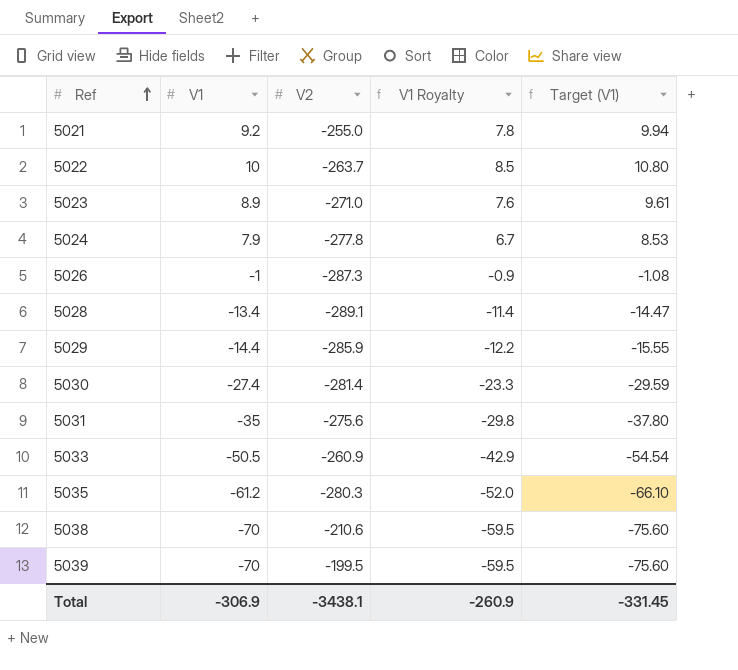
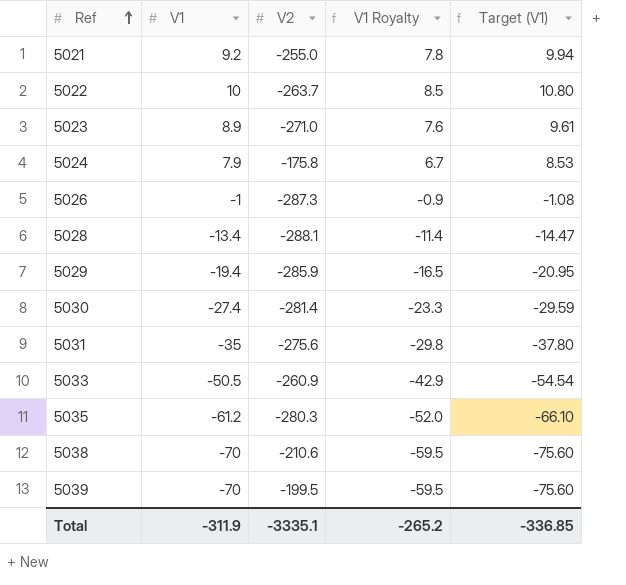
5024 | V2: -277.8 -> -175.8
5028 | V2: -289.1 -> -288.1
5029 | V1: -14.4 -> -19.4
5029 | V1 Royalty: -12.2 -> -16.5
5029 | Target (V1): -15.55 -> -20.95
Total | V1: -306.9 -> -311.9
Total | V2: -3438.1 -> -3335.1
Total | V1 Royalty: -260.9 -> -265.2
Total | Target (V1): -331.45 -> -336.85

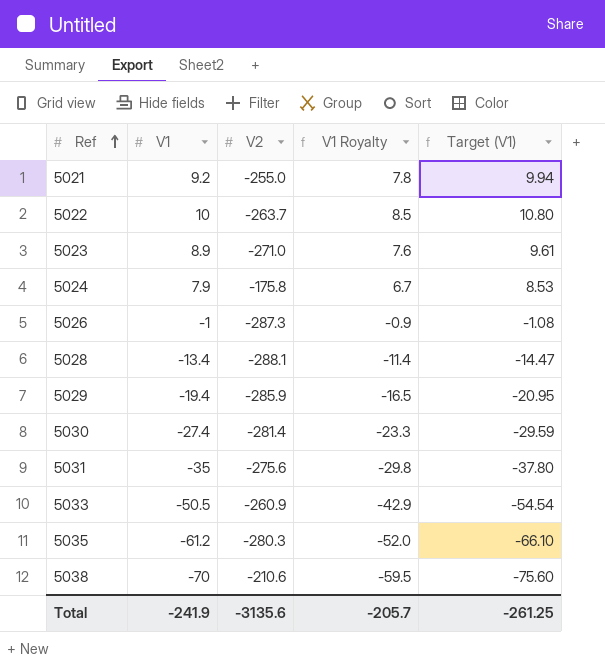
row 5039: -70 | -199.5 | -59.5 | -75.60 -> none
Total | V1: -311.9 -> -241.9
Total | V2: -3335.1 -> -3135.6
Total | V1 Royalty: -265.2 -> -205.7
Total | Target (V1): -336.85 -> -261.25

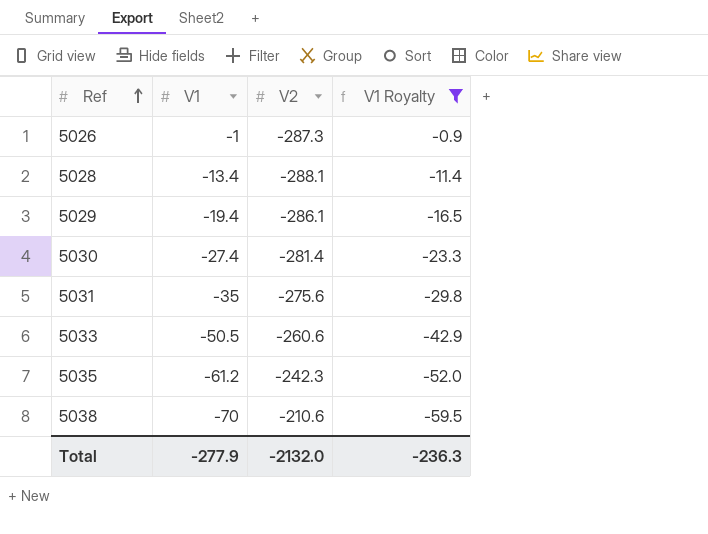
filter: none -> V1 Royalty <= -0.9
column Target (V1) | formula: [V1] * 1.08 -> none
5029 | V2: -285.9 -> -286.1
5033 | V2: -260.9 -> -260.6
5035 | V2: -280.3 -> -242.3
Total | V1: -241.9 -> -277.9
Total | V2: -3135.6 -> -2132.0
Total | V1 Royalty: -205.7 -> -236.3

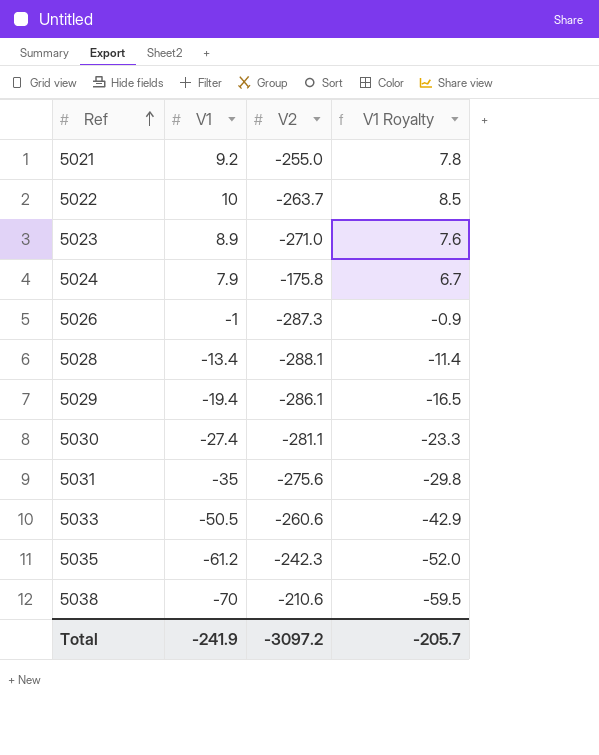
filter: V1 Royalty <= -0.9 -> none
5030 | V2: -281.4 -> -281.1
Total | V1: -277.9 -> -241.9
Total | V2: -2132.0 -> -3097.2
Total | V1 Royalty: -236.3 -> -205.7

